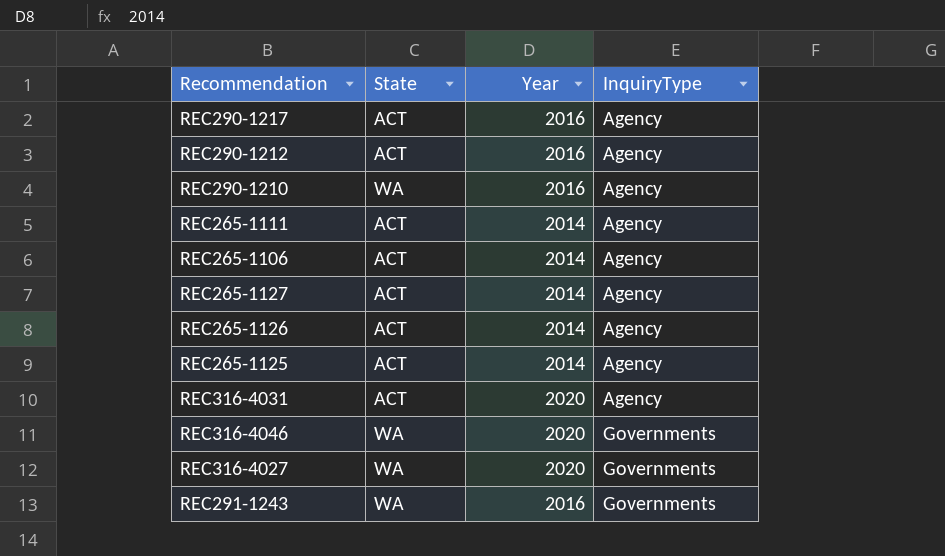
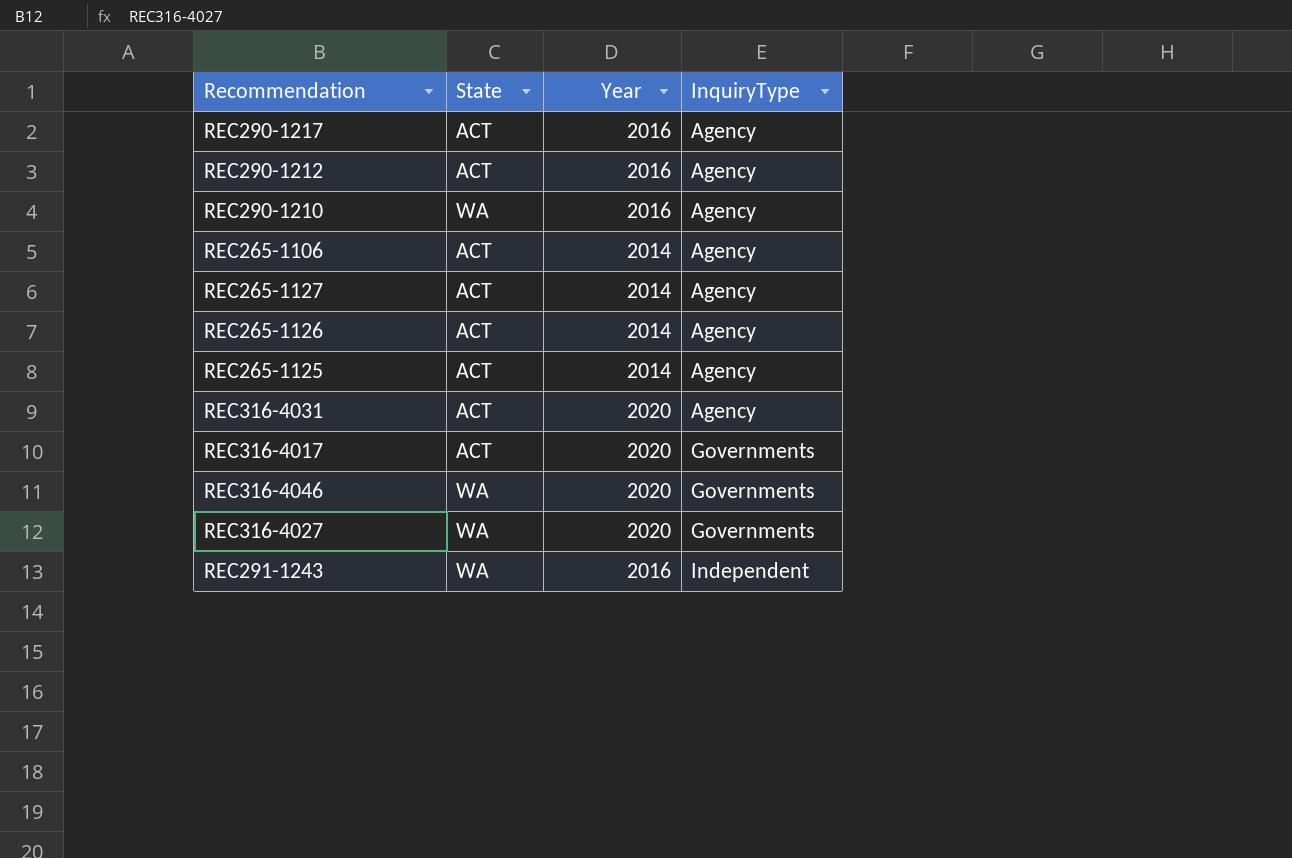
row REC265-1111: ACT | 2014 | Agency -> none
row REC316-4017: none -> ACT | 2020 | Governments
REC291-1243 | InquiryType: Governments -> Independent

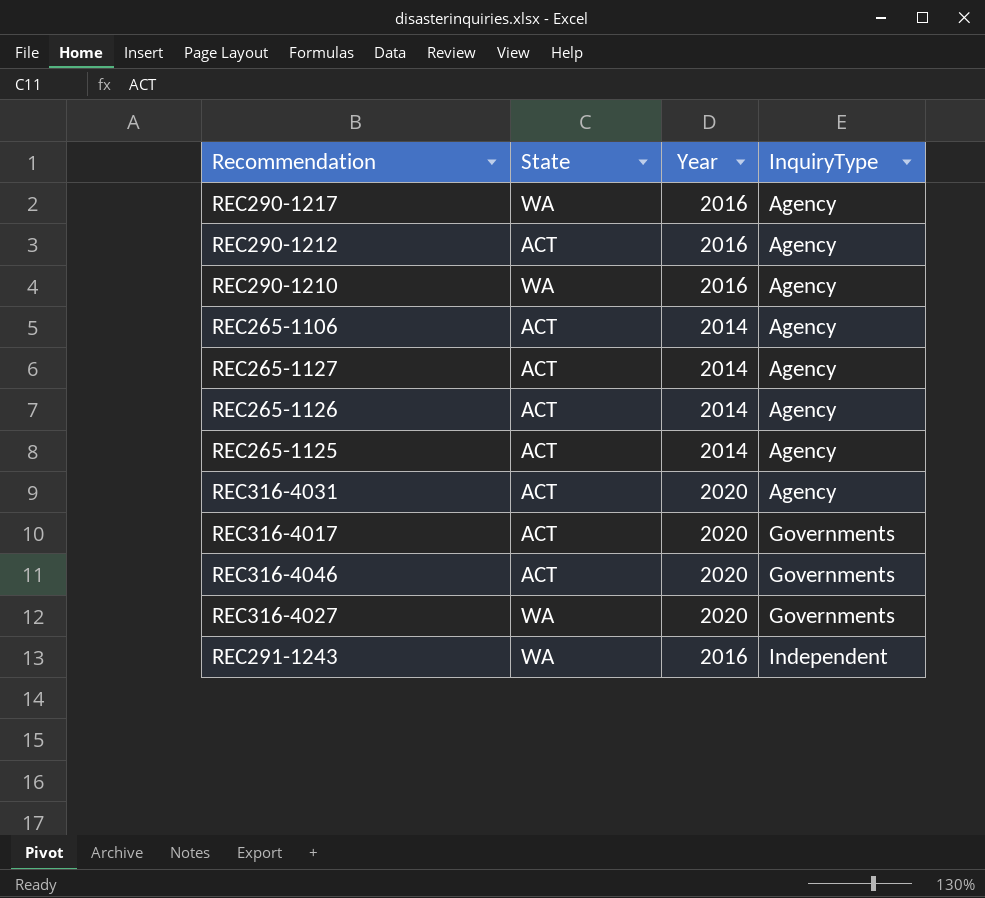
REC290-1217 | State: ACT -> WA
REC316-4046 | State: WA -> ACT

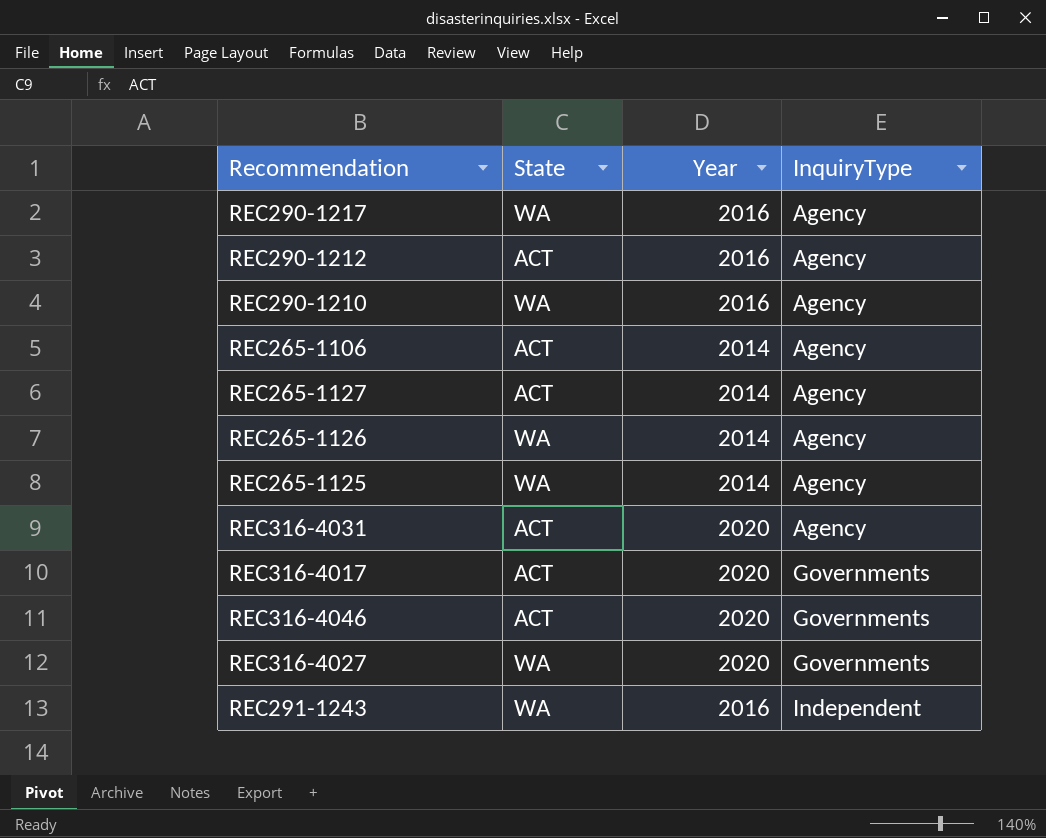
REC265-1126 | State: ACT -> WA
REC265-1125 | State: ACT -> WA

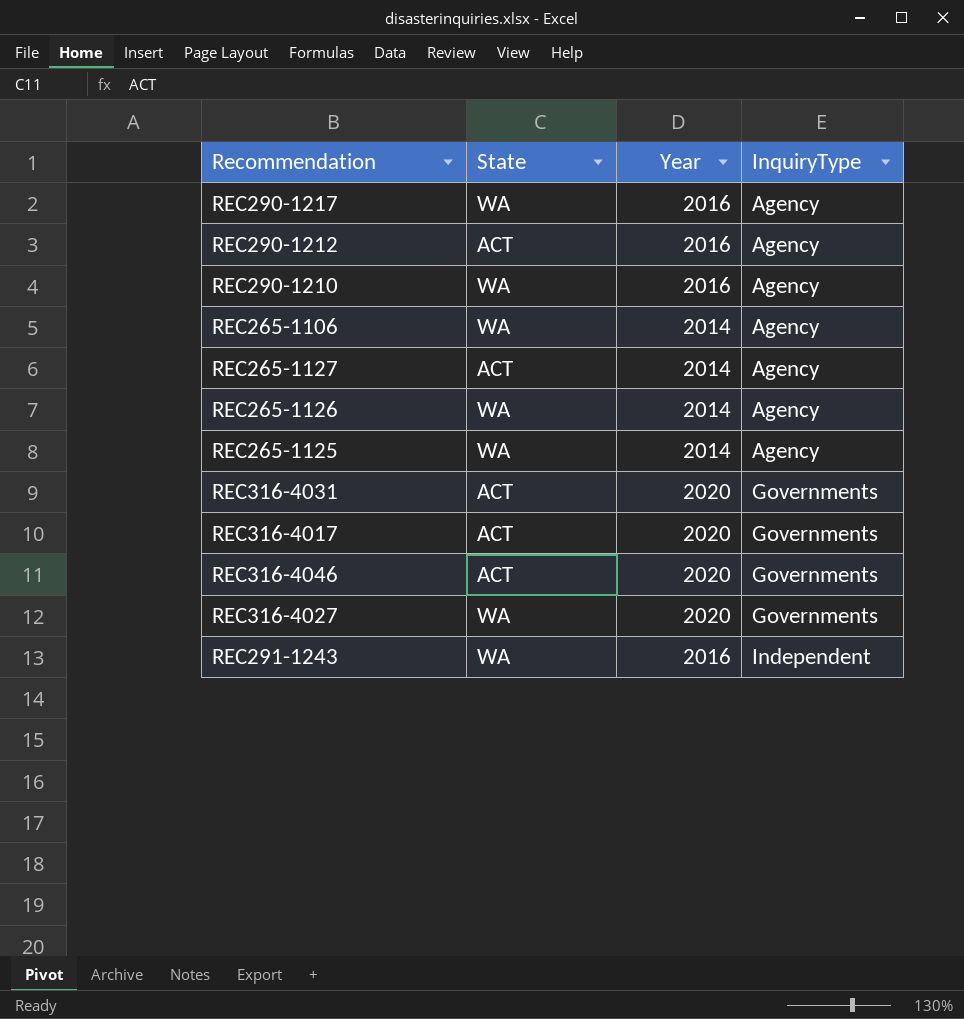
REC265-1106 | State: ACT -> WA
REC316-4031 | InquiryType: Agency -> Governments

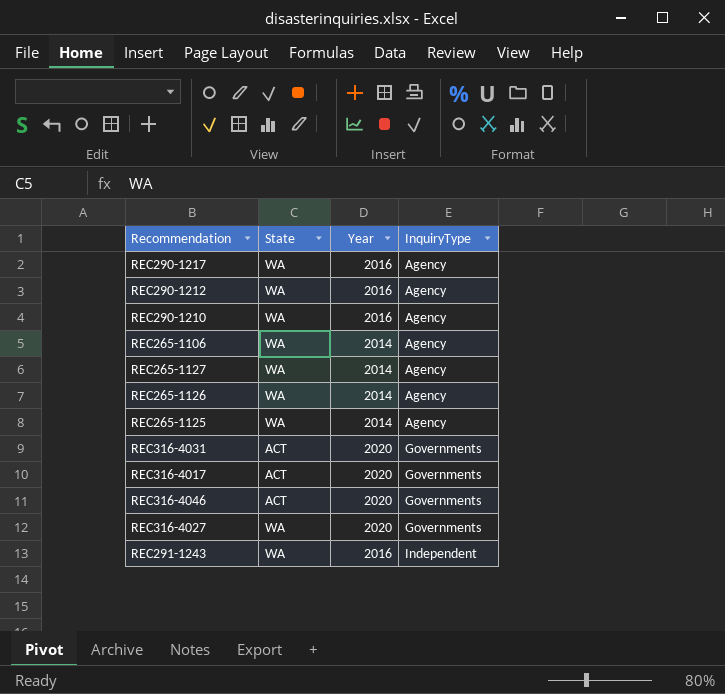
REC290-1212 | State: ACT -> WA
REC265-1127 | State: ACT -> WA

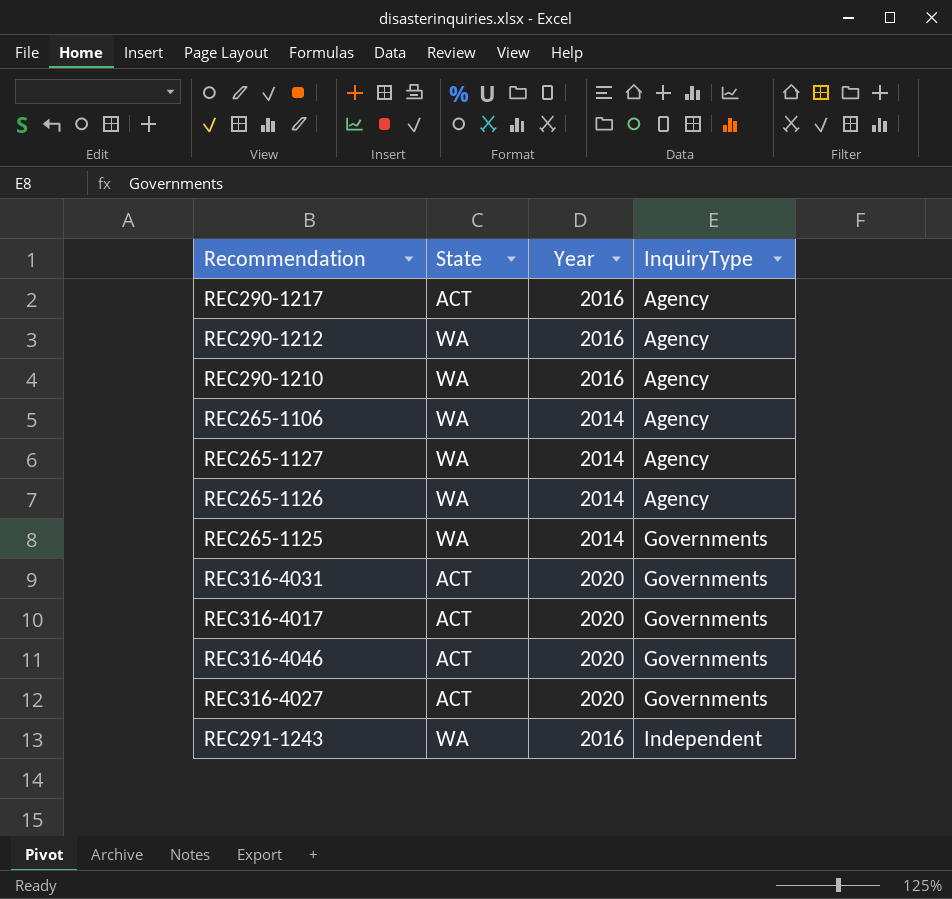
REC290-1217 | State: WA -> ACT
REC265-1125 | InquiryType: Agency -> Governments
REC316-4027 | State: WA -> ACT

